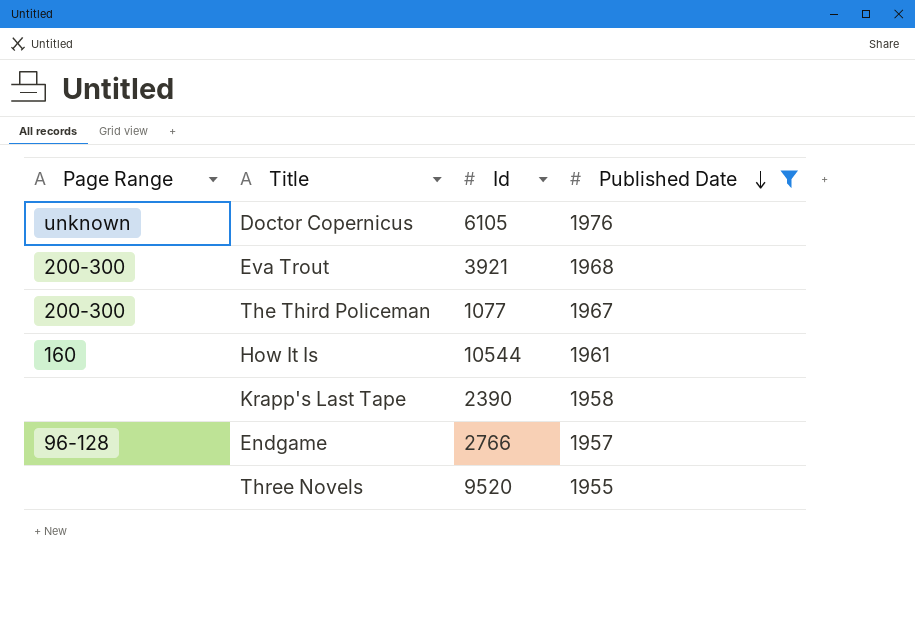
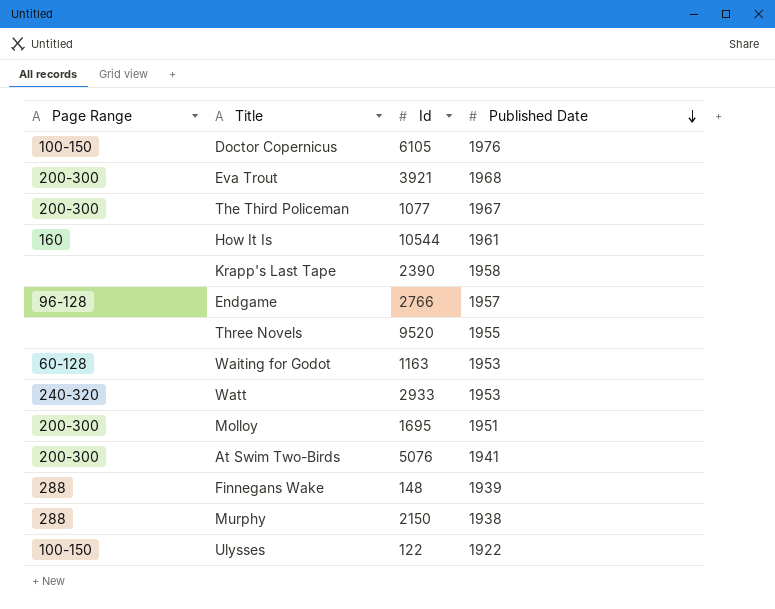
filter: Published Date >= 1955 -> none
Doctor Copernicus | Page Range: unknown -> 100-150

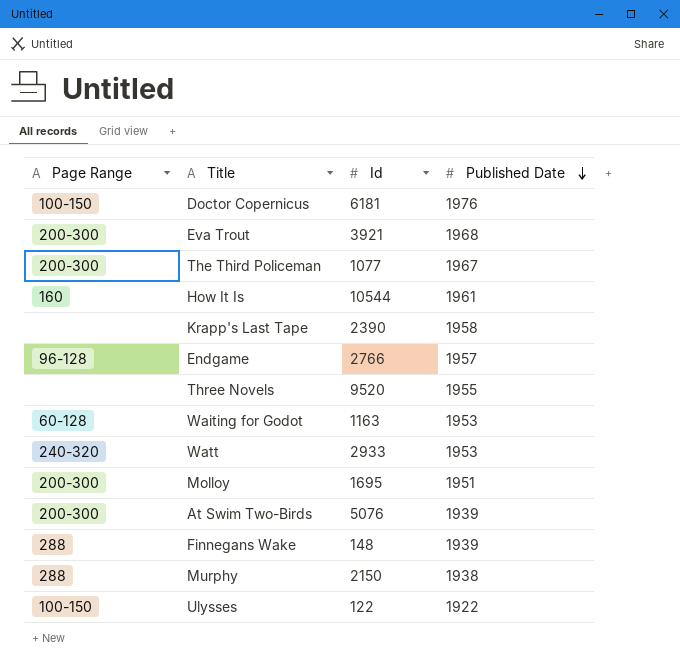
Doctor Copernicus | Id: 6105 -> 6181
At Swim Two-Birds | Published Date: 1941 -> 1939

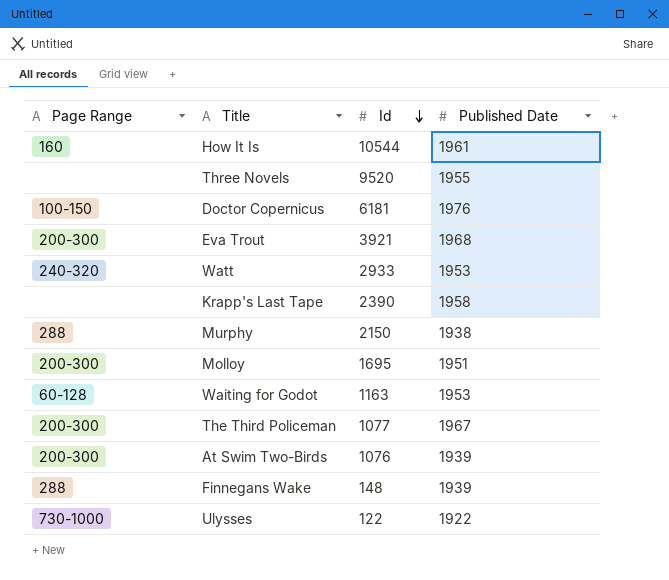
row order: Published Date descending -> Id descending
row Endgame: 96-128 | 2766 | 1957 -> none
At Swim Two-Birds | Id: 5076 -> 1076
Ulysses | Page Range: 100-150 -> 730-1000

